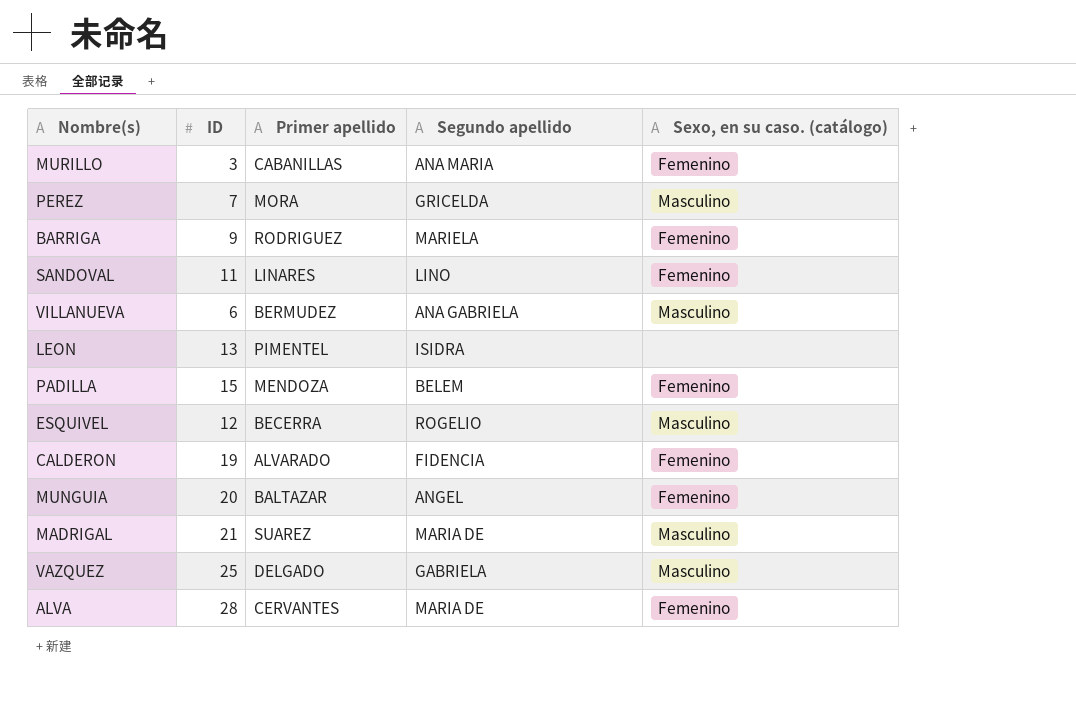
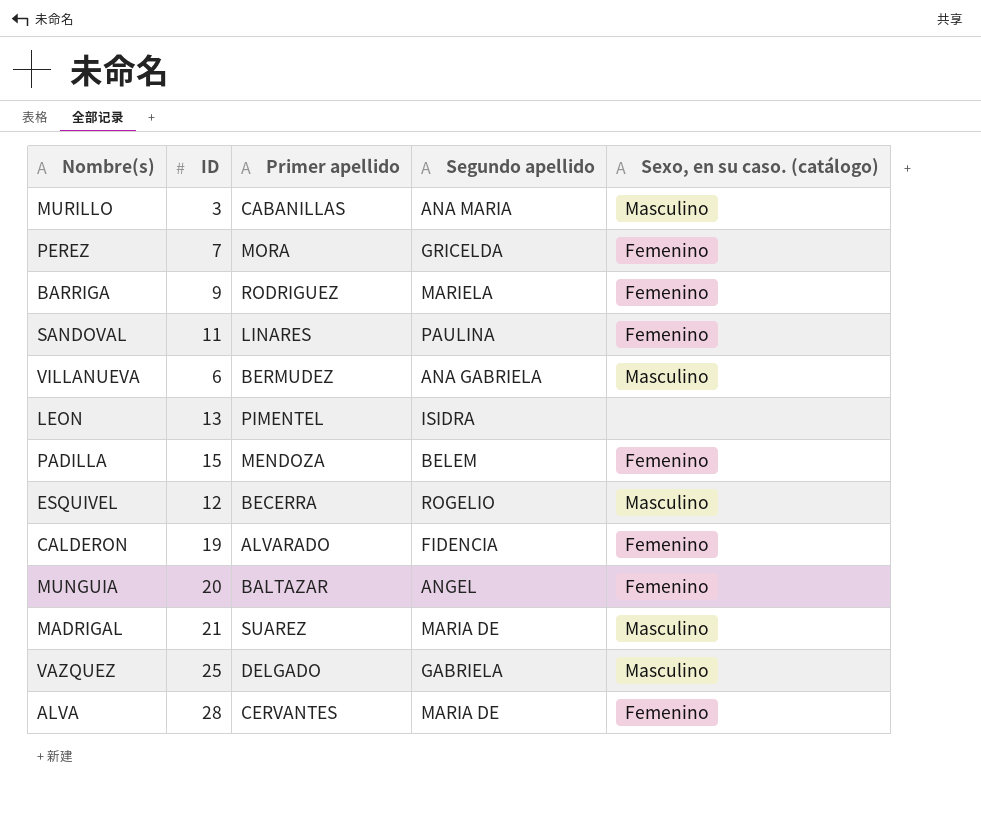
MURILLO | Sexo, en su caso. (catálogo): Femenino -> Masculino
PEREZ | Sexo, en su caso. (catálogo): Masculino -> Femenino
SANDOVAL | Segundo apellido: LINO -> PAULINA

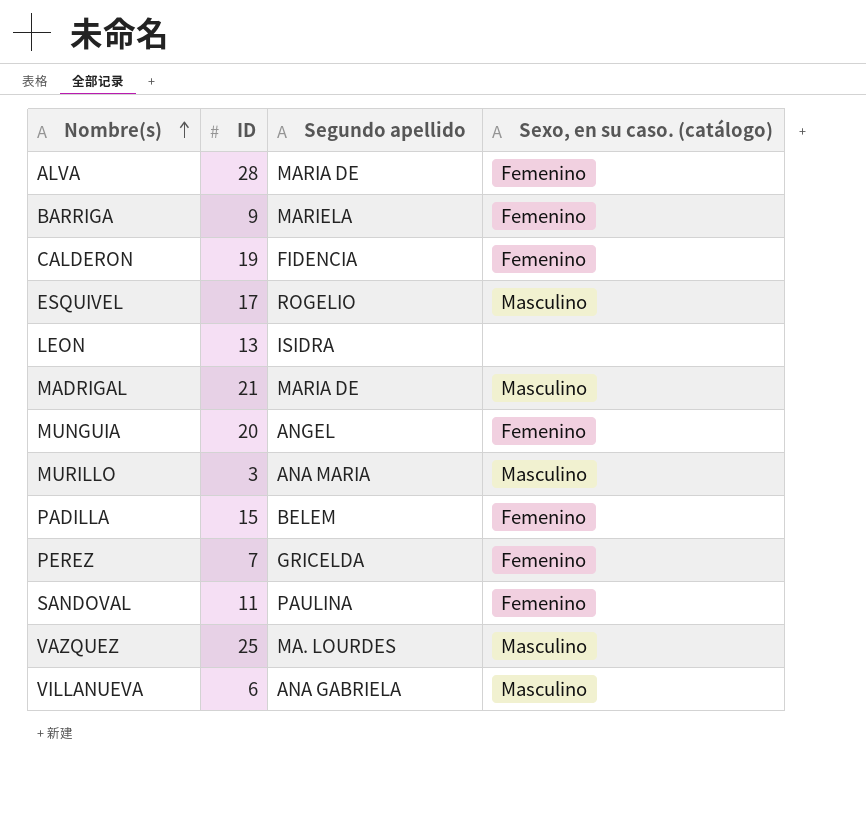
row order: none -> Nombre(s) ascending
column Primer apellido | position: 3 -> none
ESQUIVEL | ID: 12 -> 17
VAZQUEZ | Segundo apellido: GABRIELA -> MA. LOURDES

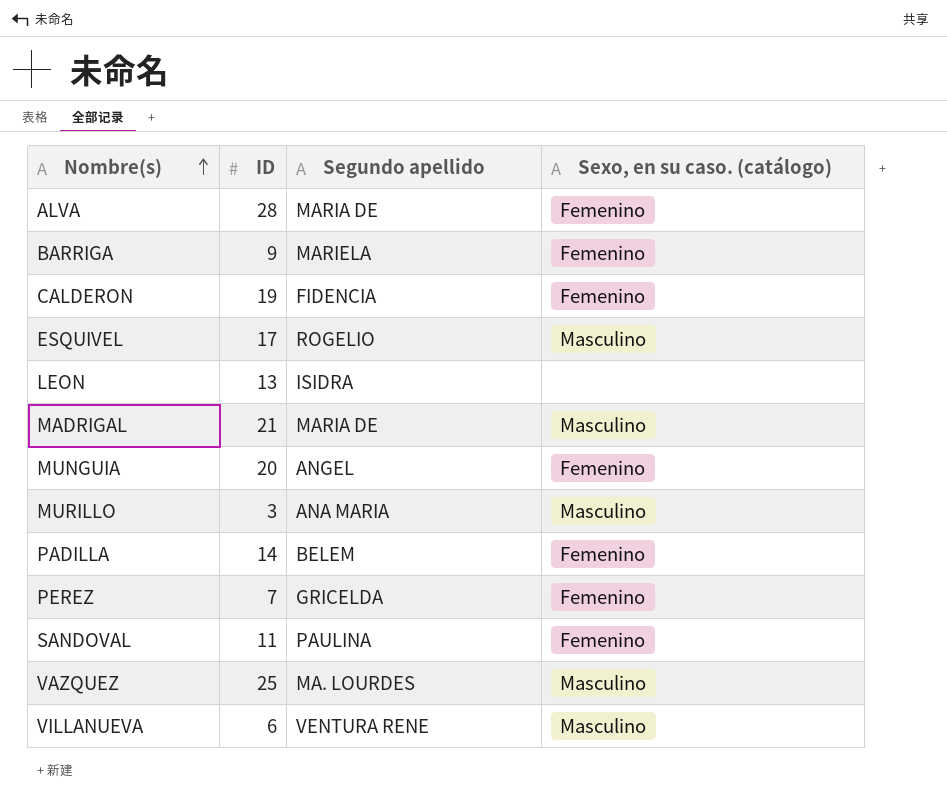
PADILLA | ID: 15 -> 14
VILLANUEVA | Segundo apellido: ANA GABRIELA -> VENTURA RENE

